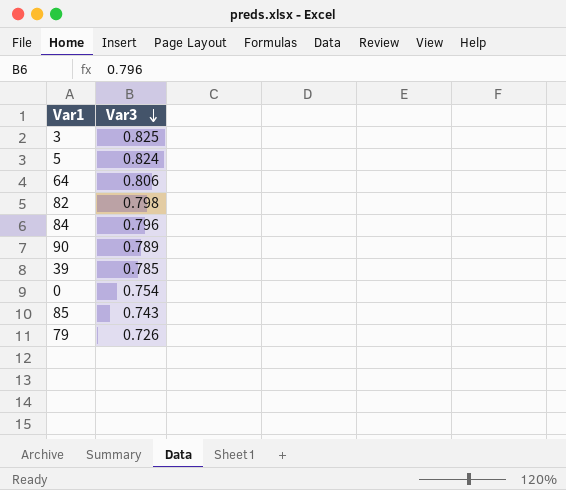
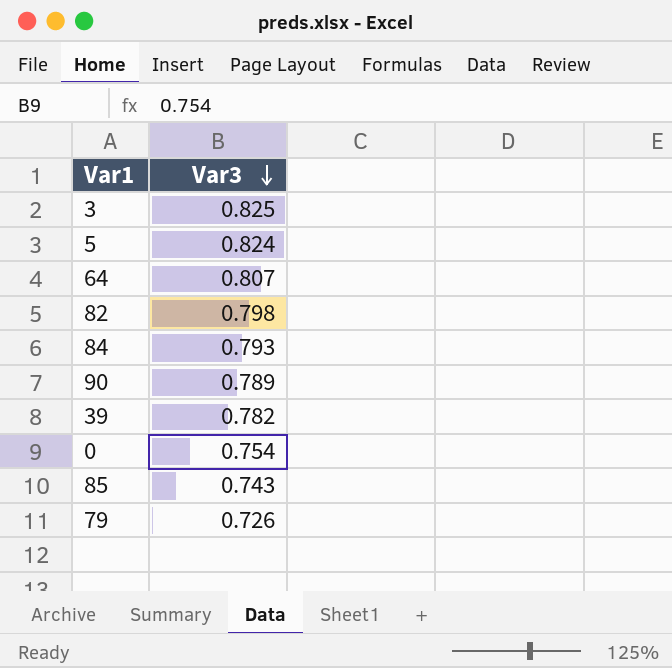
64 | Var3: 0.806 -> 0.807
84 | Var3: 0.796 -> 0.793
39 | Var3: 0.785 -> 0.782

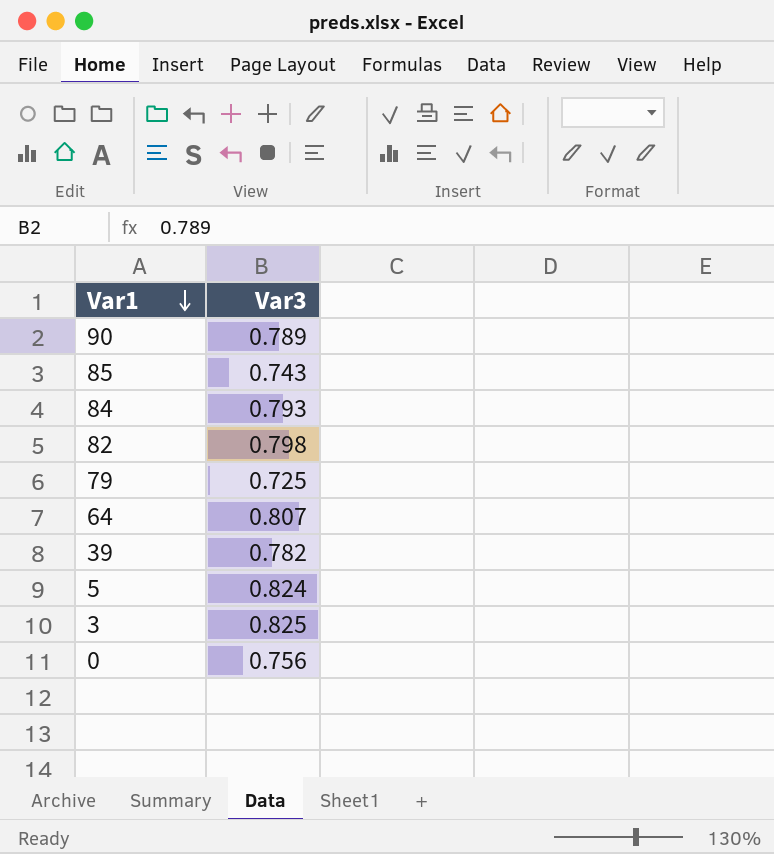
row order: Var3 descending -> Var1 descending
79 | Var3: 0.726 -> 0.725
0 | Var3: 0.754 -> 0.756

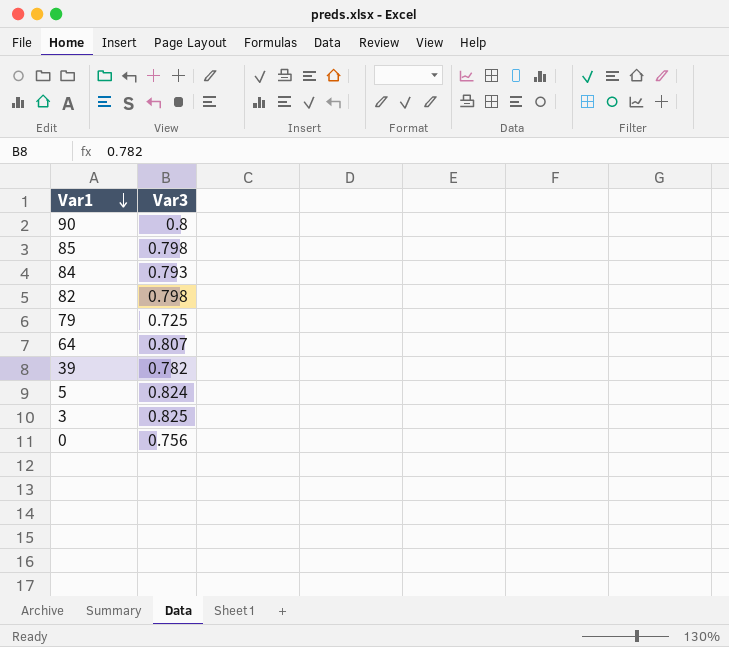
90 | Var3: 0.789 -> 0.8
85 | Var3: 0.743 -> 0.798

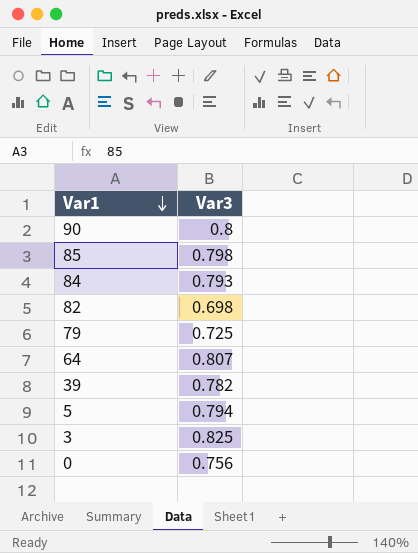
82 | Var3: 0.798 -> 0.698
5 | Var3: 0.824 -> 0.794

